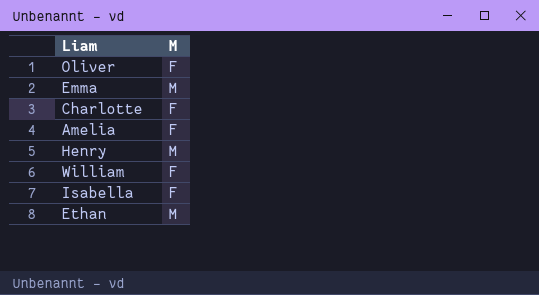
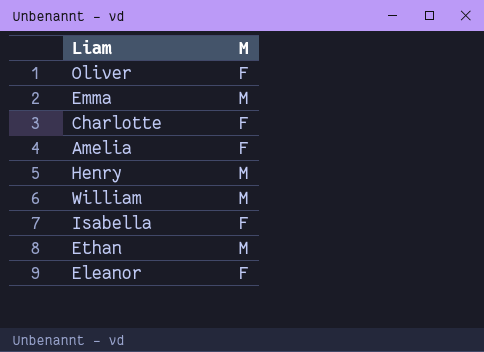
William | M: F -> M
row Eleanor: none -> F

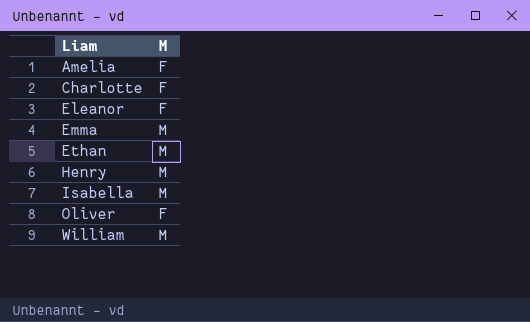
row order: none -> Liam ascending
Isabella | M: F -> M

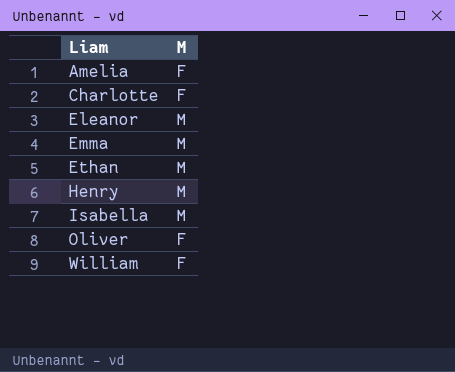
Eleanor | M: F -> M
William | M: M -> F

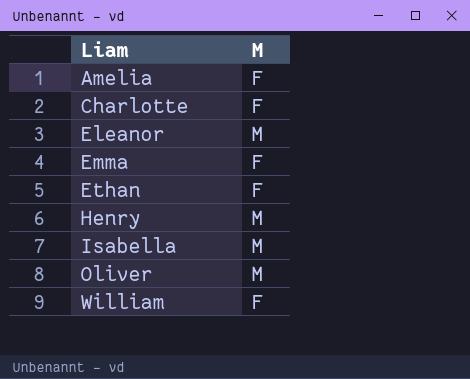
Emma | M: M -> F
Ethan | M: M -> F
Oliver | M: F -> M

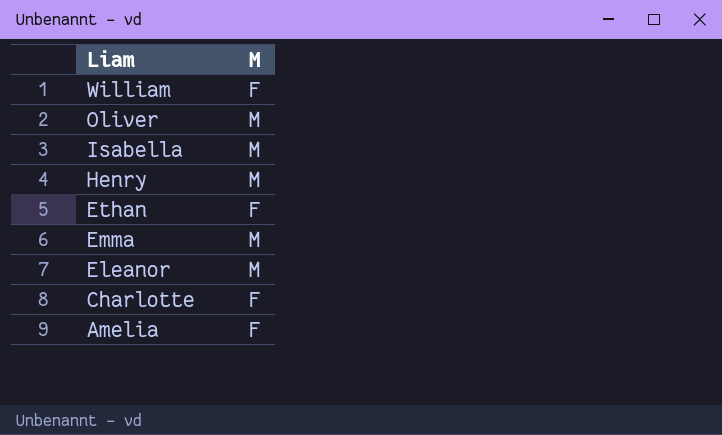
row order: Liam ascending -> Liam descending
Emma | M: F -> M

